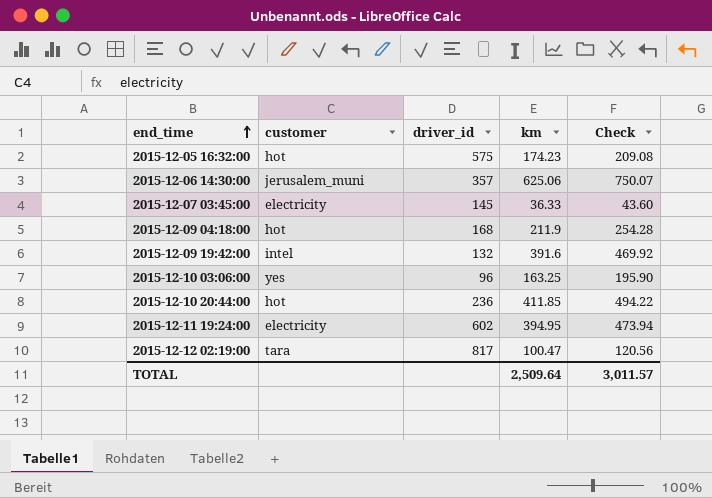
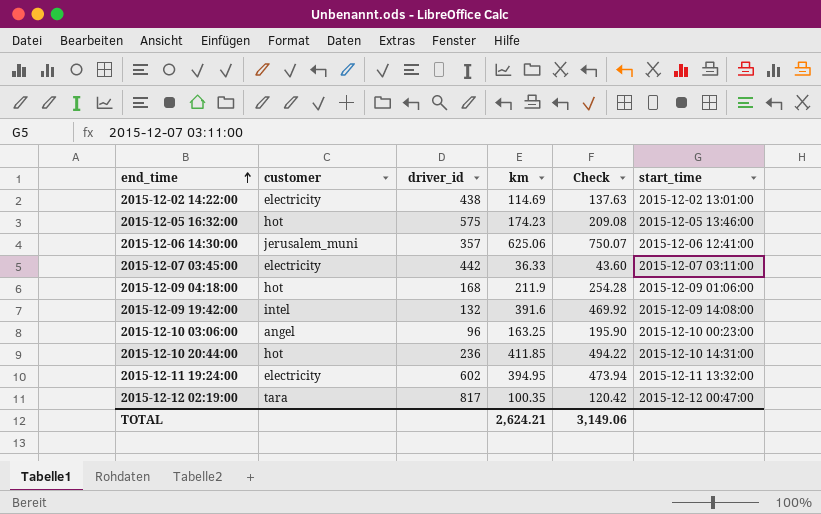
column start_time | position: none -> 6
row 2015-12-02 14:22:00: none -> electricity | 438 | 114.69 | 137.63 | 2015-12-02 13:01:00
2015-12-07 03:45:00 | driver_id: 145 -> 442
2015-12-10 03:06:00 | customer: yes -> angel
2015-12-12 02:19:00 | km: 100.47 -> 100.35
2015-12-12 02:19:00 | Check: 120.56 -> 120.42
TOTAL | km: 2,509.64 -> 2,624.21
TOTAL | Check: 3,011.57 -> 3,149.06

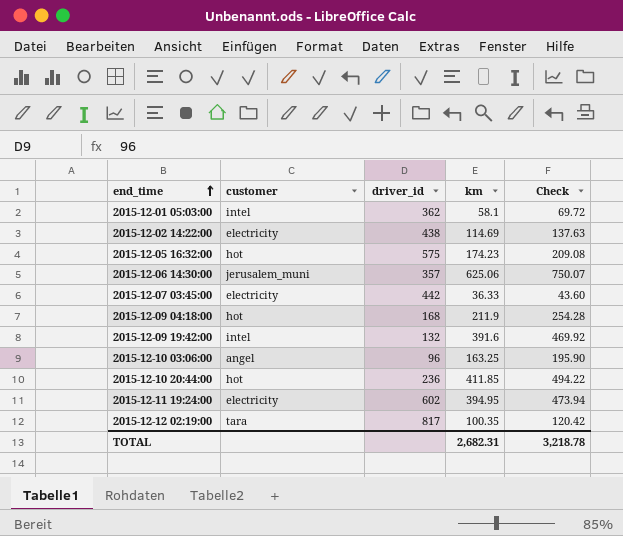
column start_time | position: 6 -> none
row 2015-12-01 05:03:00: none -> intel | 362 | 58.1 | 69.72
TOTAL | km: 2,624.21 -> 2,682.31
TOTAL | Check: 3,149.06 -> 3,218.78

